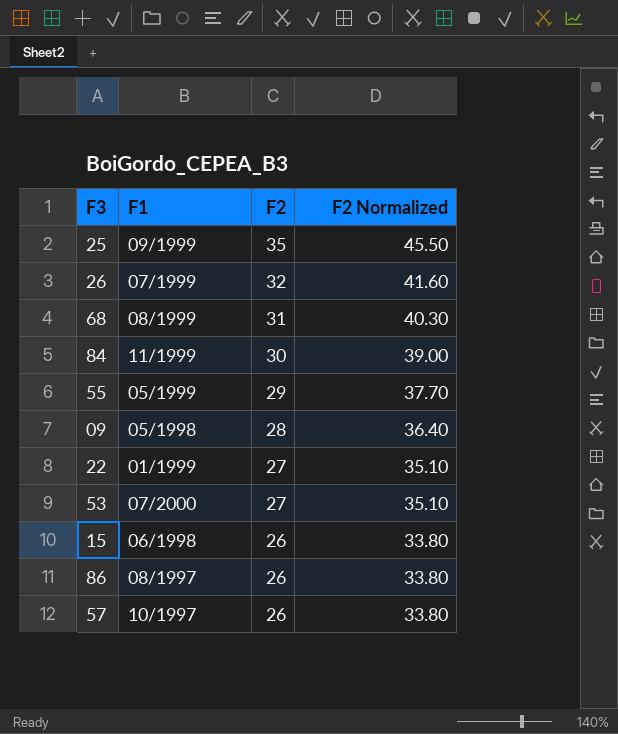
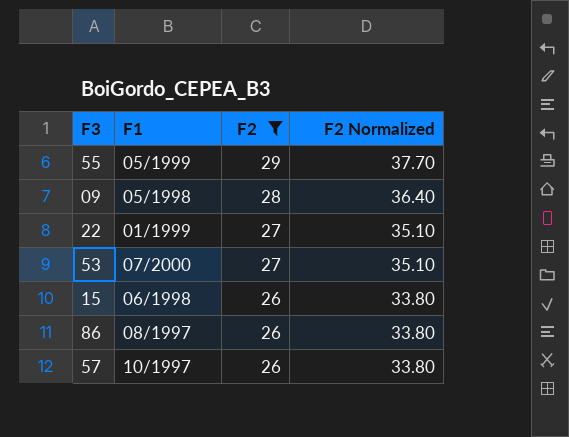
filter: none -> F2 <= 29

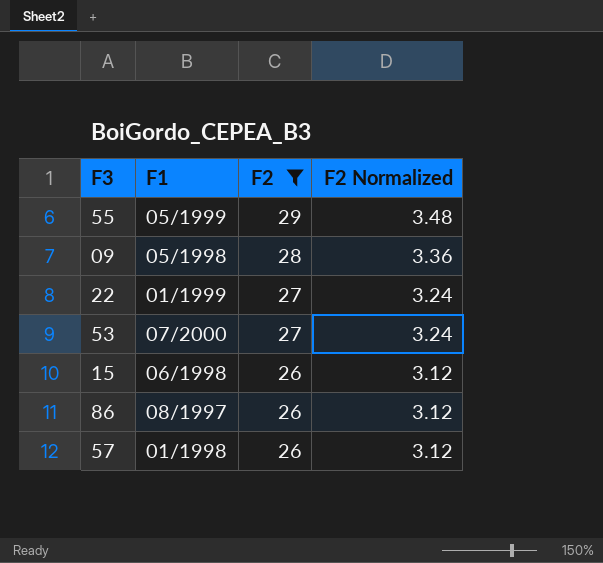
column F2 Normalized | formula: [F2] * 1.3 -> [F2] * 0.12
57 | F1: 10/1997 -> 01/1998

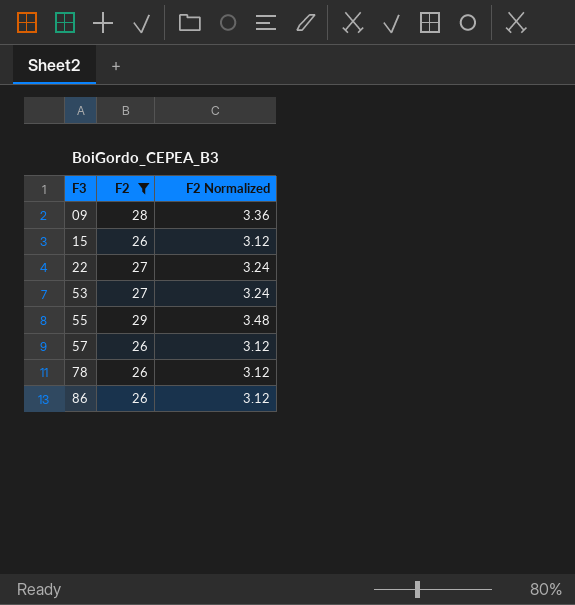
row order: F2 descending -> F3 ascending
column F1 | position: 2 -> none
row 78: none -> 26 | 3.12

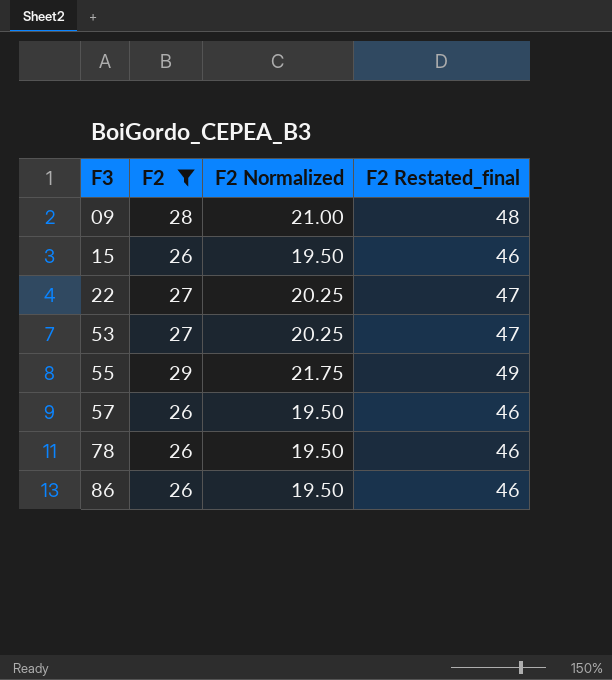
column F2 Normalized | formula: [F2] * 0.12 -> [F2] * 0.75
column F2 Restated_final | formula: none -> [F2] + 20

